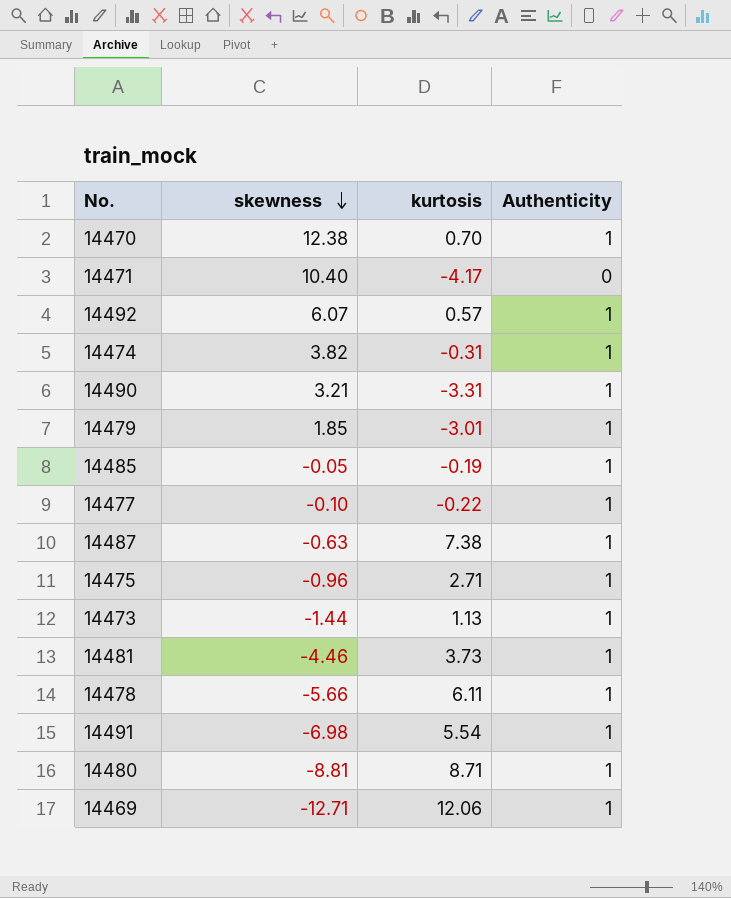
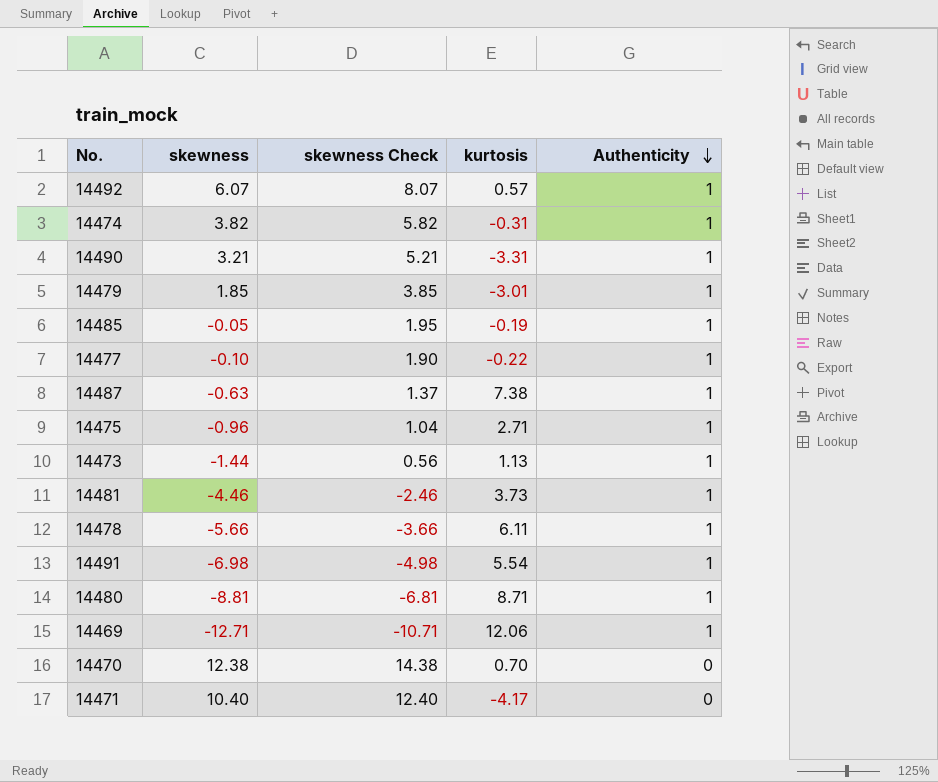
row order: skewness descending -> Authenticity descending
column skewness Check | formula: none -> [skewness] + 2
14470 | Authenticity: 1 -> 0

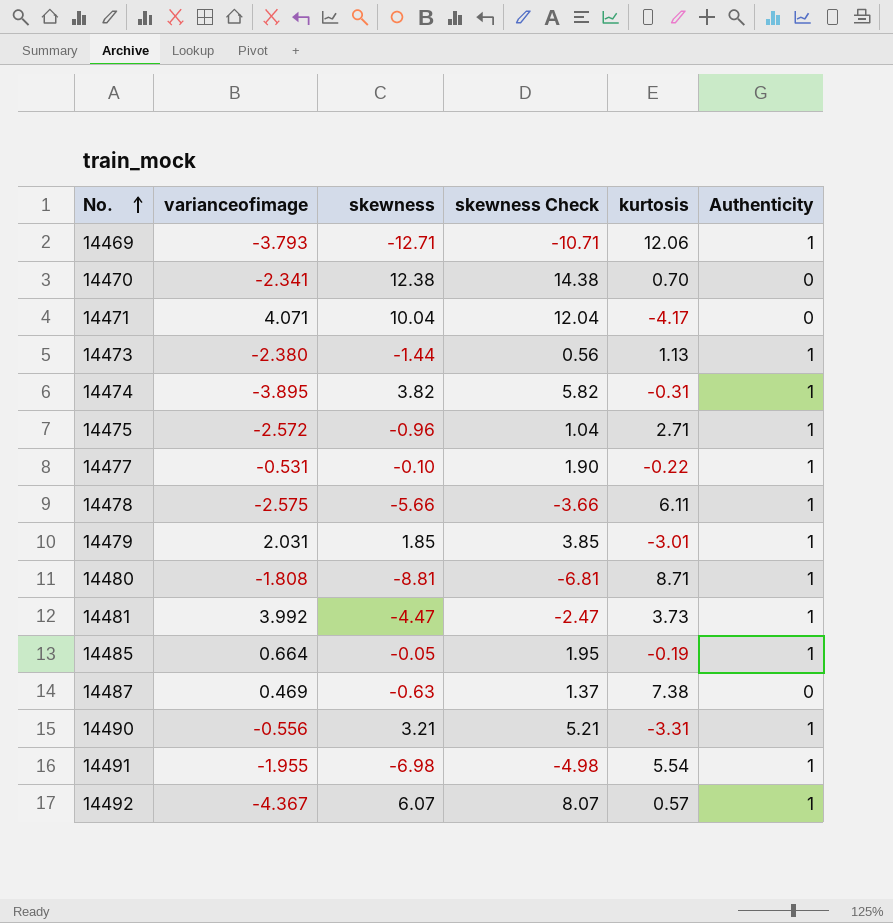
row order: Authenticity descending -> No. ascending
column varianceofimage | position: none -> 2
14471 | skewness: 10.40 -> 10.04
14471 | skewness Check: 12.40 -> 12.04
14481 | skewness: -4.46 -> -4.47
14481 | skewness Check: -2.46 -> -2.47
14487 | Authenticity: 1 -> 0

